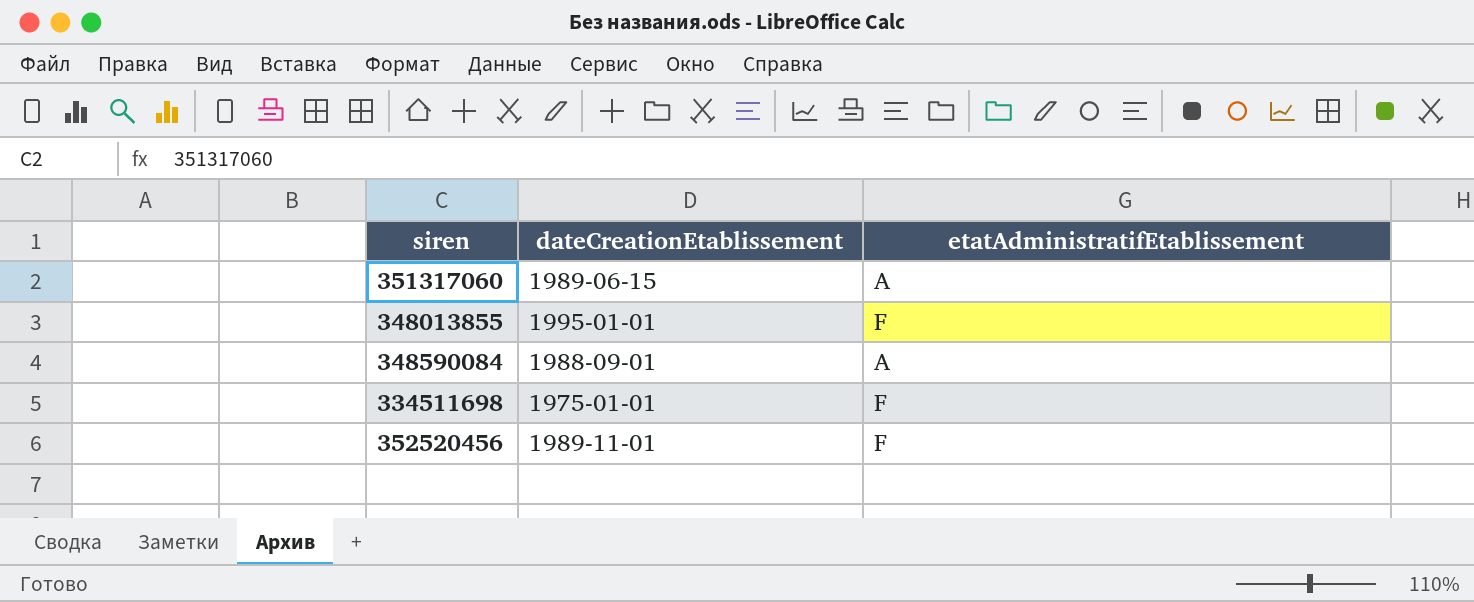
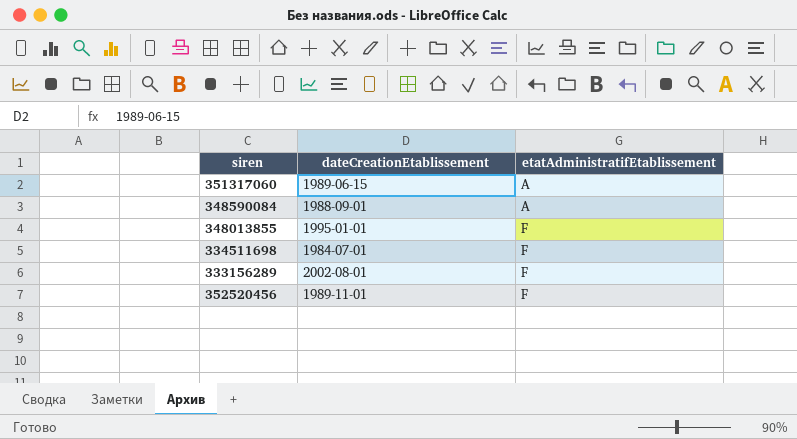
row order: none -> etatAdministratifEtablissement ascending
334511698 | dateCreationEtablissement: 1975-01-01 -> 1984-07-01
row 333156289: none -> 2002-08-01 | F

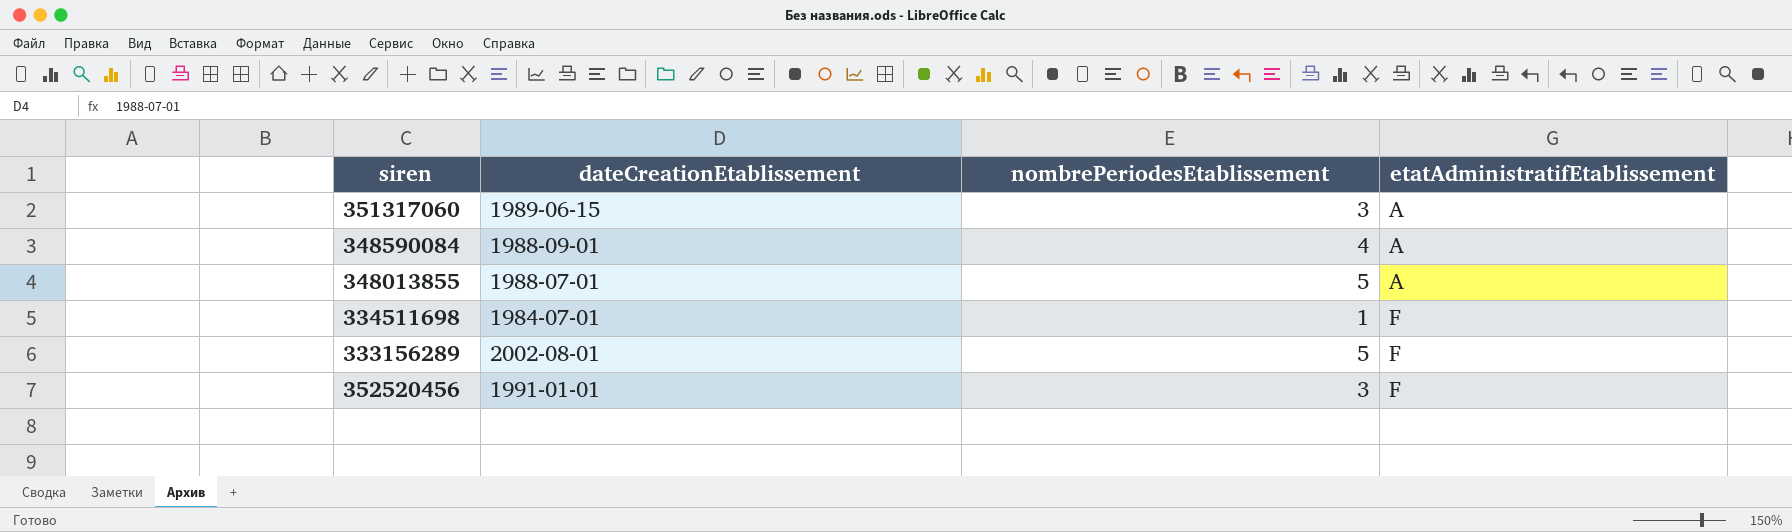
column nombrePeriodesEtablissement | position: none -> 3
348013855 | dateCreationEtablissement: 1995-01-01 -> 1988-07-01
348013855 | etatAdministratifEtablissement: F -> A
352520456 | dateCreationEtablissement: 1989-11-01 -> 1991-01-01

